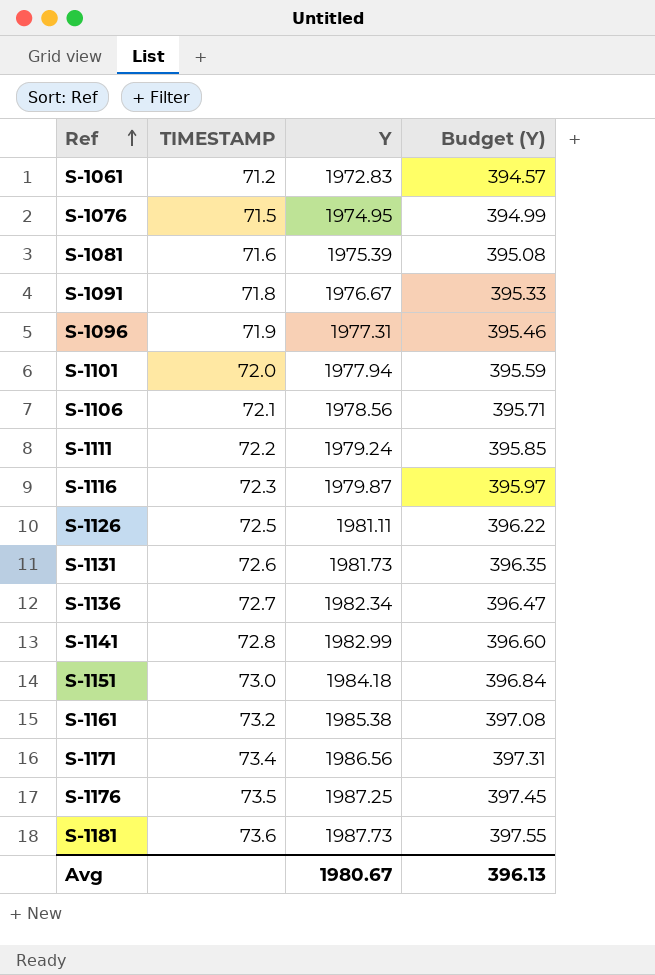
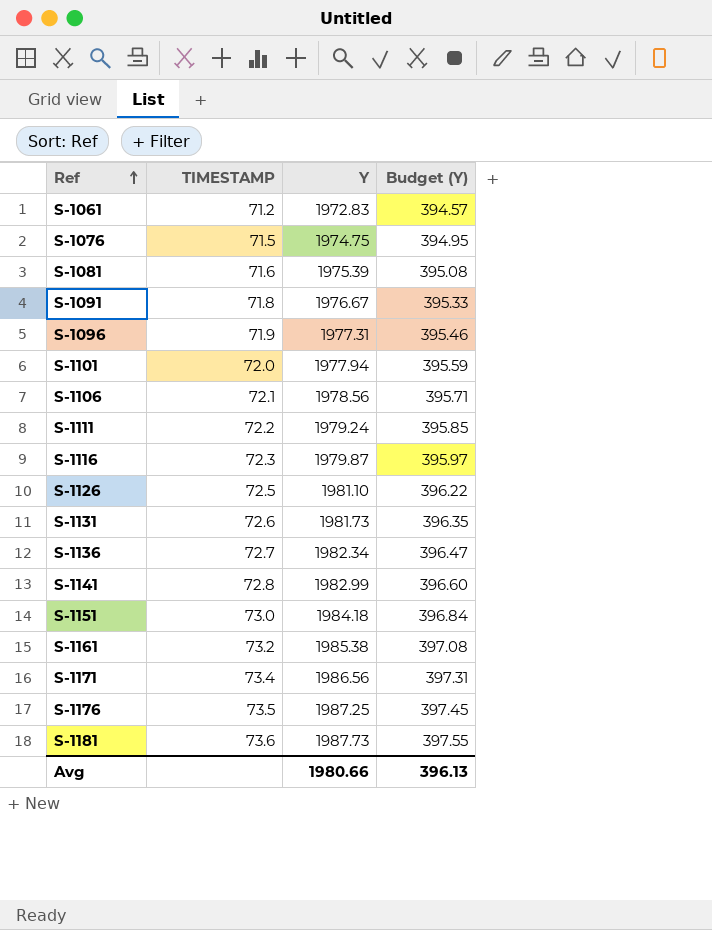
S-1076 | Y: 1974.95 -> 1974.75
S-1076 | Budget (Y): 394.99 -> 394.95
S-1126 | Y: 1981.11 -> 1981.10
Avg | Y: 1980.67 -> 1980.66

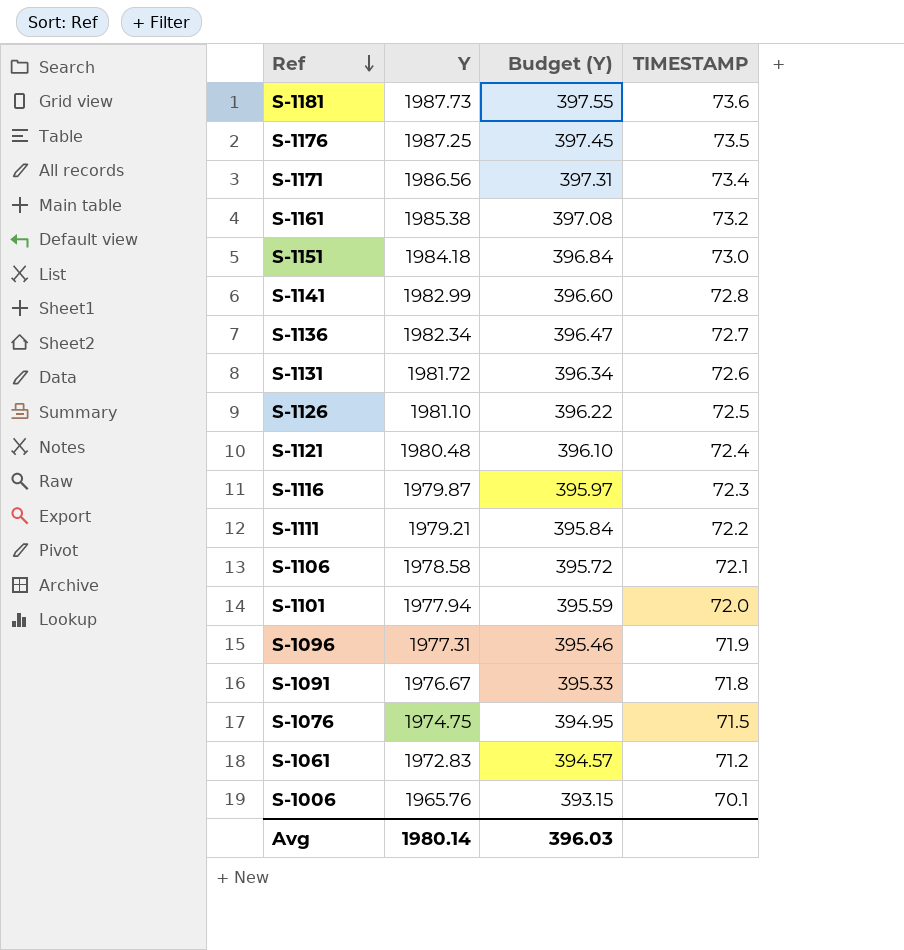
row order: Ref ascending -> Ref descending
column TIMESTAMP | position: 2 -> 4
row S-1081: 71.6 | 1975.39 | 395.08 -> none
S-1131 | Y: 1981.73 -> 1981.72
S-1131 | Budget (Y): 396.35 -> 396.34
row S-1121: none -> 1980.48 | 396.10 | 72.4
S-1111 | Y: 1979.24 -> 1979.21
S-1111 | Budget (Y): 395.85 -> 395.84
S-1106 | Y: 1978.56 -> 1978.58
S-1106 | Budget (Y): 395.71 -> 395.72
row S-1006: none -> 1965.76 | 393.15 | 70.1
Avg | Y: 1980.66 -> 1980.14
Avg | Budget (Y): 396.13 -> 396.03

